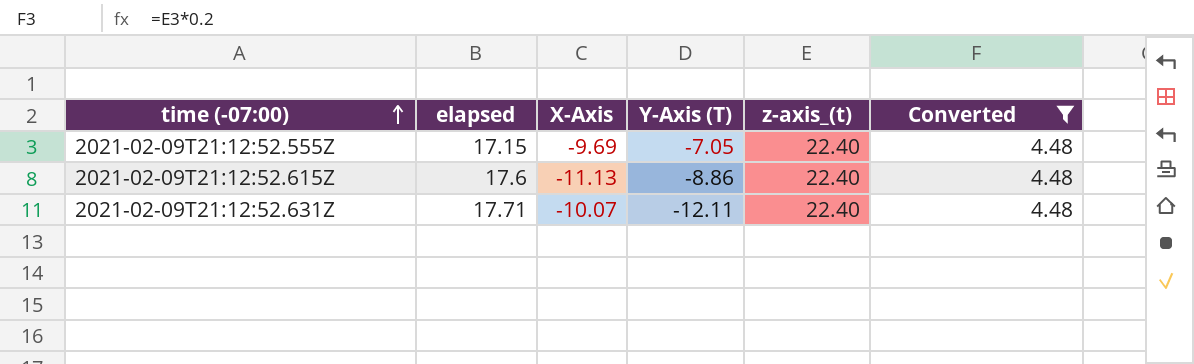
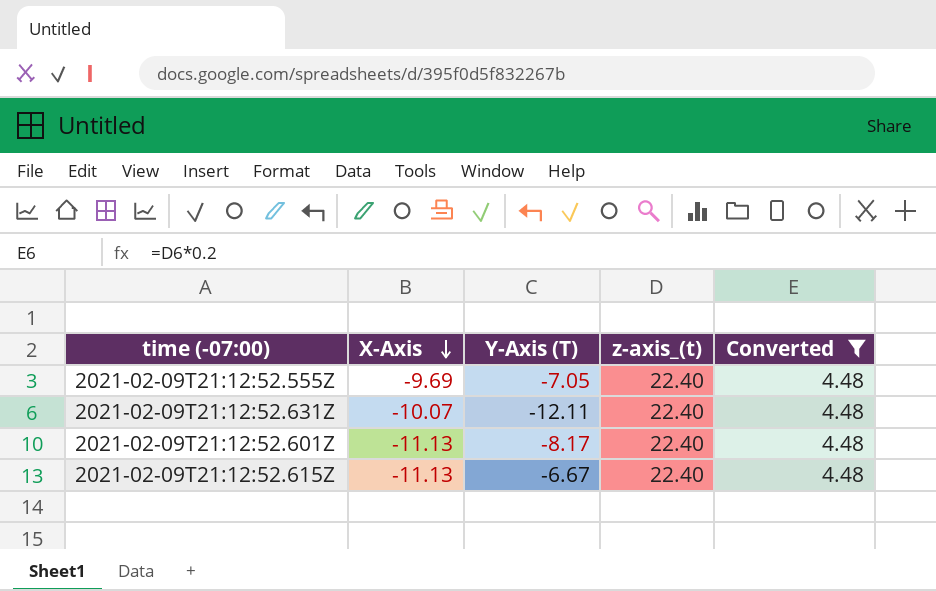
row order: time (-07:00) ascending -> X-Axis descending
column elapsed | position: 2 -> none
row 2021-02-09T21:12:52.601Z: none -> -11.13 | -8.17 | 22.40 | 4.48
2021-02-09T21:12:52.615Z | Y-Axis (T): -8.86 -> -6.67

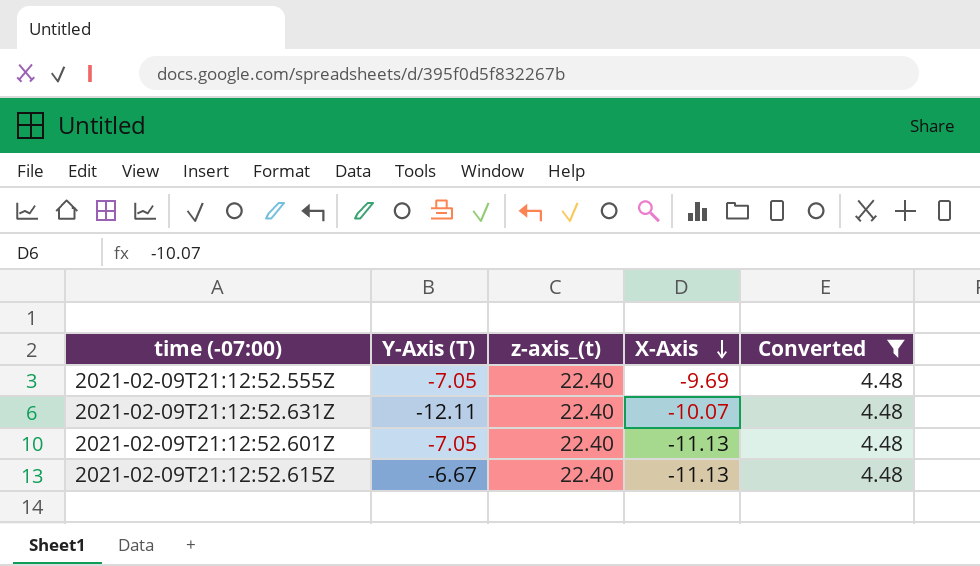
column X-Axis | position: 2 -> 4
2021-02-09T21:12:52.601Z | Y-Axis (T): -8.17 -> -7.05

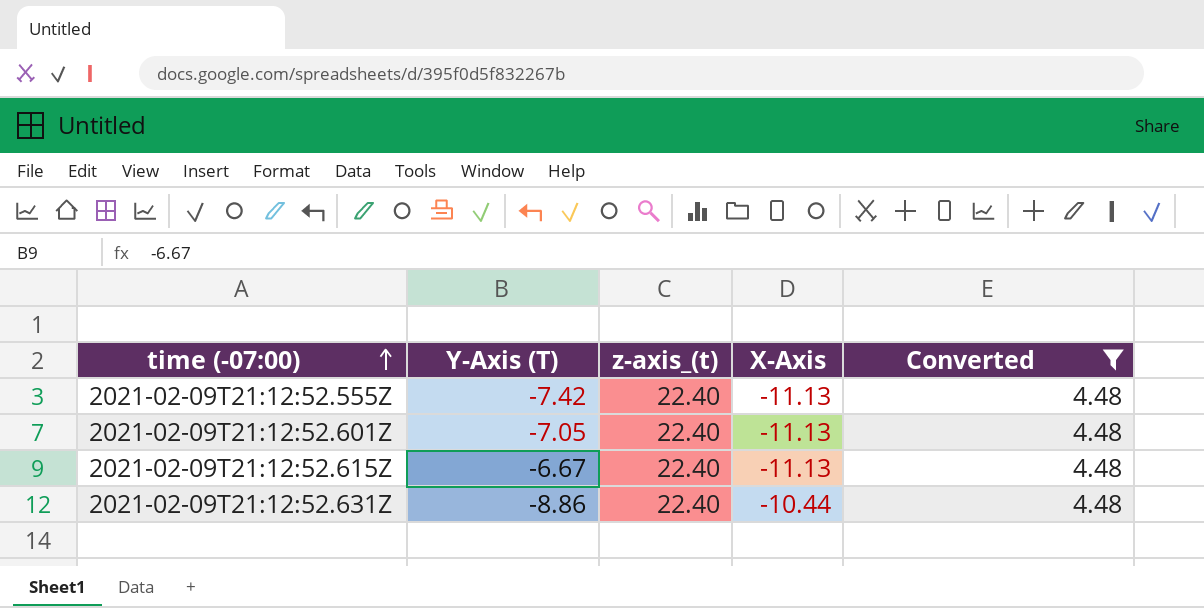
row order: X-Axis descending -> time (-07:00) ascending
2021-02-09T21:12:52.555Z | Y-Axis (T): -7.05 -> -7.42
2021-02-09T21:12:52.555Z | X-Axis: -9.69 -> -11.13
2021-02-09T21:12:52.631Z | Y-Axis (T): -12.11 -> -8.86
2021-02-09T21:12:52.631Z | X-Axis: -10.07 -> -10.44

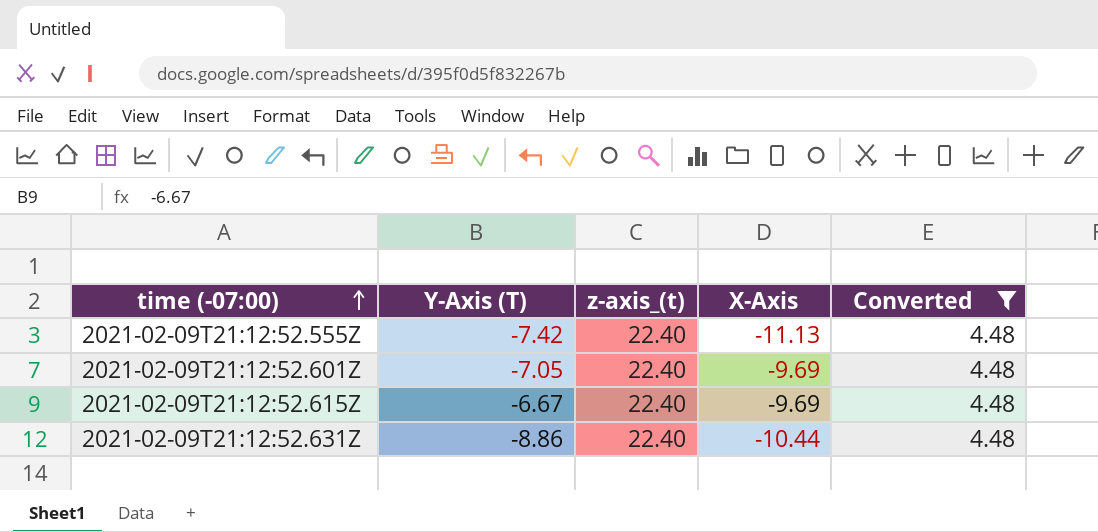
2021-02-09T21:12:52.601Z | X-Axis: -11.13 -> -9.69
2021-02-09T21:12:52.615Z | X-Axis: -11.13 -> -9.69

